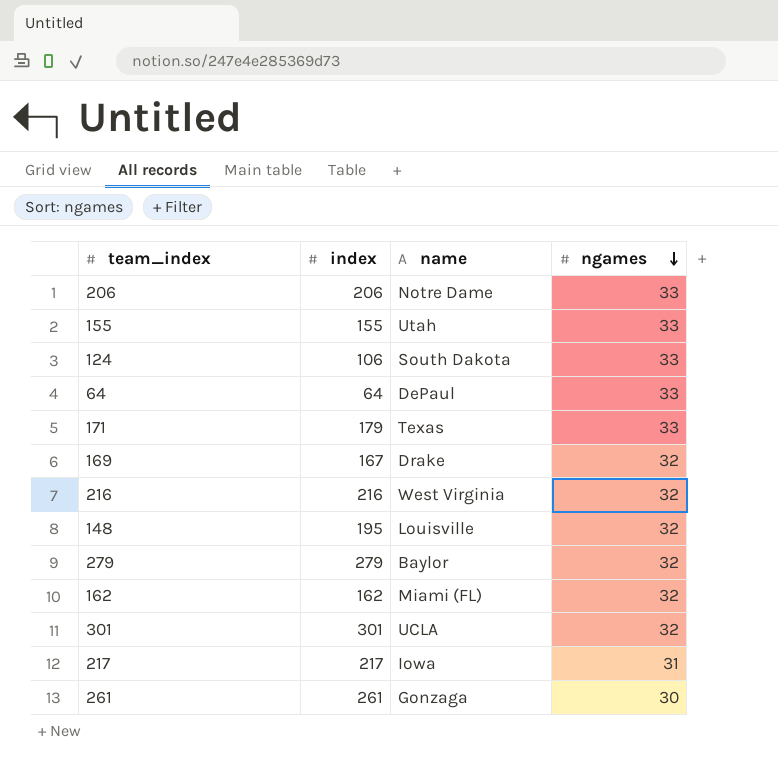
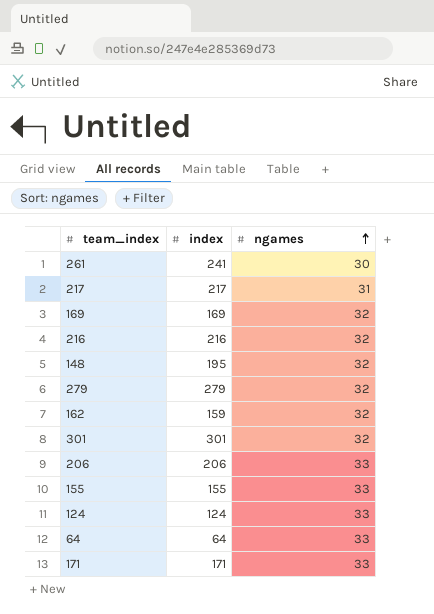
row order: ngames descending -> ngames ascending
column name | position: 3 -> none
261 | index: 261 -> 241
169 | index: 167 -> 169
162 | index: 162 -> 159
124 | index: 106 -> 124
171 | index: 179 -> 171

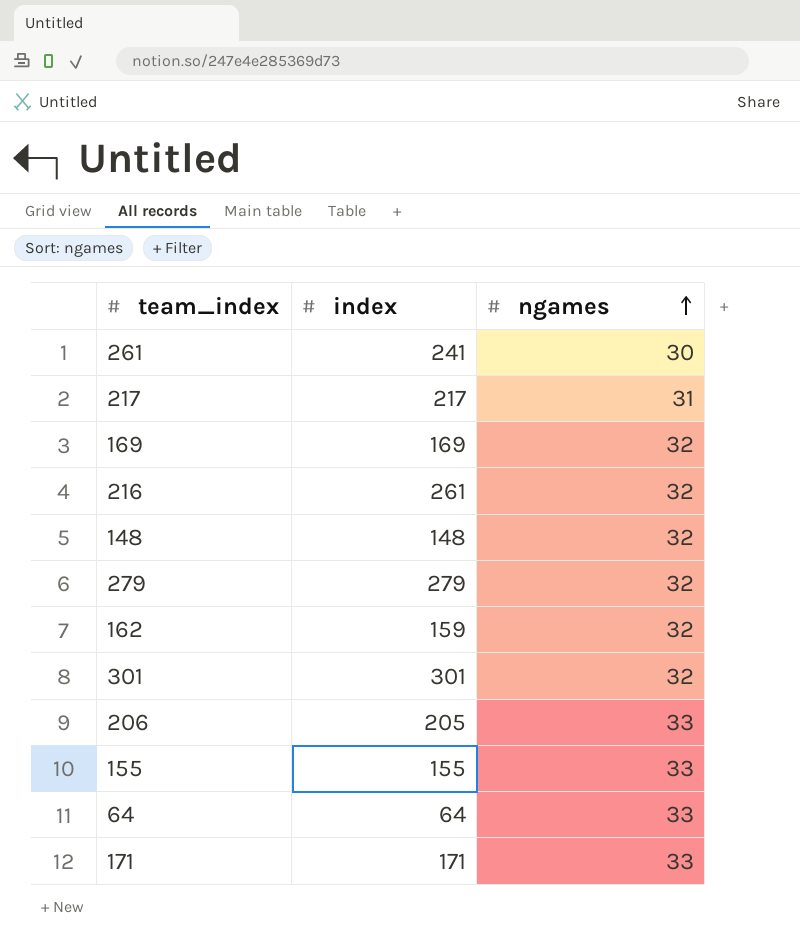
row 124: 124 | 33 -> none
216 | index: 216 -> 261
148 | index: 195 -> 148
206 | index: 206 -> 205

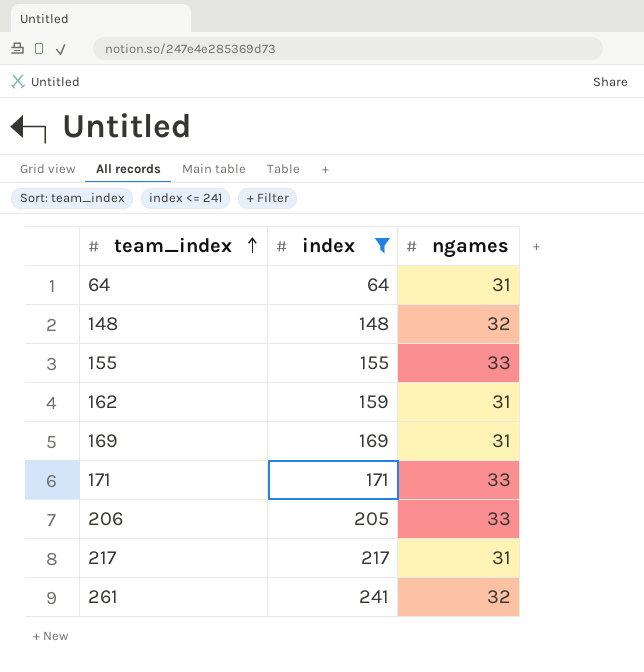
filter: none -> index <= 241
row order: ngames ascending -> team_index ascending
64 | ngames: 33 -> 31
162 | ngames: 32 -> 31
169 | ngames: 32 -> 31
261 | ngames: 30 -> 32

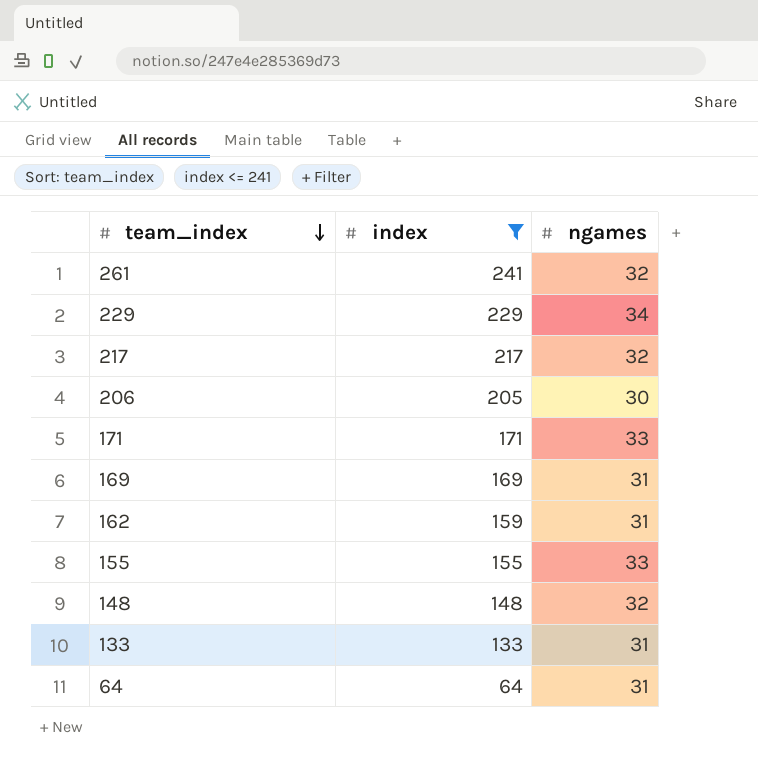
row order: team_index ascending -> team_index descending
row 229: none -> 229 | 34
217 | ngames: 31 -> 32
206 | ngames: 33 -> 30
row 133: none -> 133 | 31

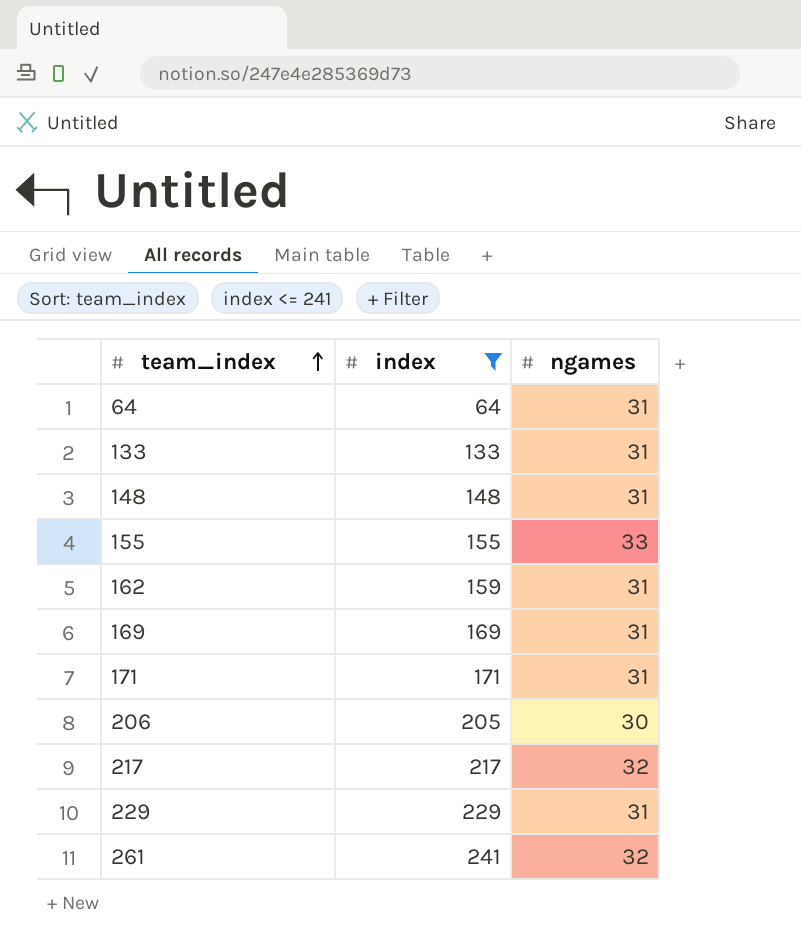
row order: team_index descending -> team_index ascending
148 | ngames: 32 -> 31
171 | ngames: 33 -> 31
229 | ngames: 34 -> 31

